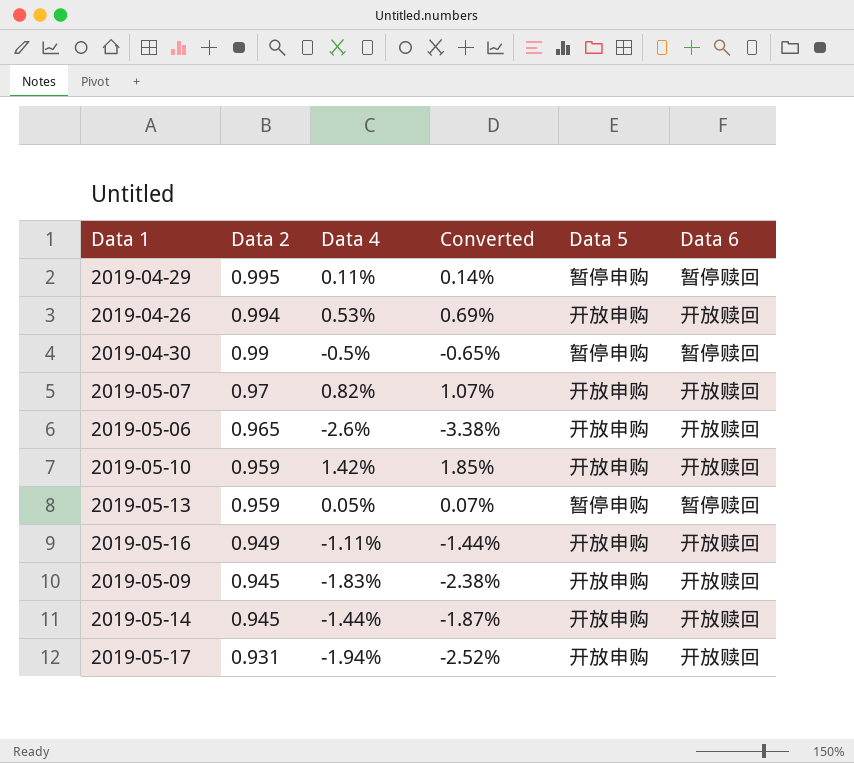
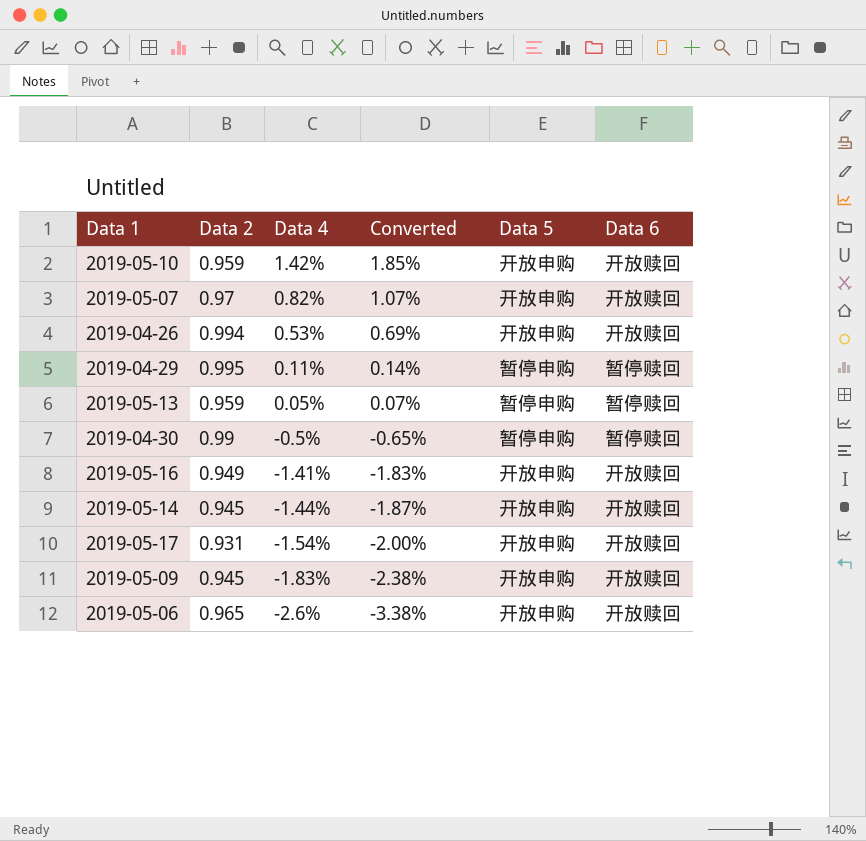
row order: Data 2 descending -> Data 4 descending
2019-05-16 | Data 4: -1.11% -> -1.41%
2019-05-16 | Converted: -1.44% -> -1.83%
2019-05-17 | Data 4: -1.94% -> -1.54%
2019-05-17 | Converted: -2.52% -> -2.00%

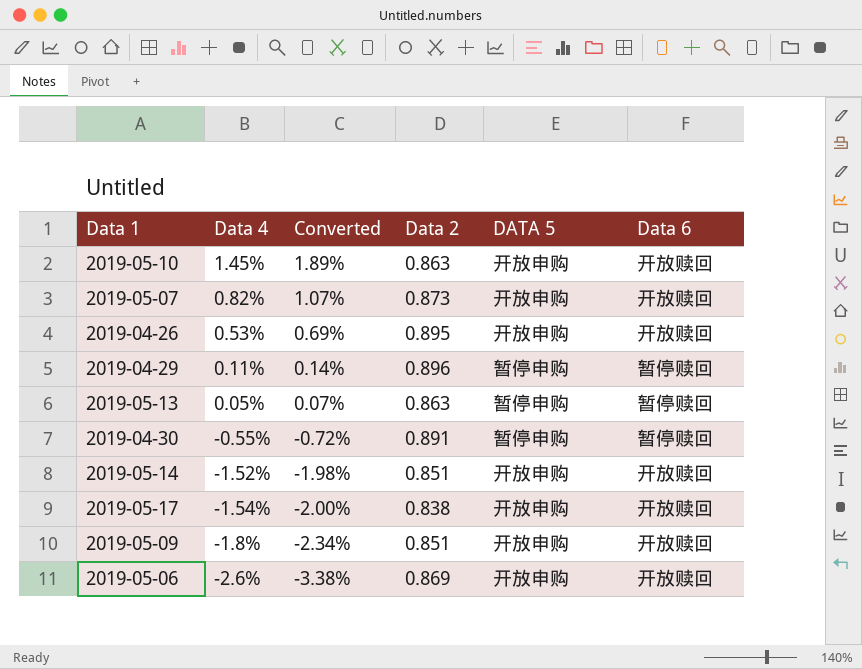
column Data 2 | position: 2 -> 4
column name: Data 5 -> DATA 5
row 2019-05-16: 0.949 | -1.41% | -1.83% | 开放申购 | 开放赎回 -> none
2019-05-10 | Data 4: 1.42% -> 1.45%
2019-05-10 | Converted: 1.85% -> 1.89%
2019-05-10 | Data 2: 0.959 -> 0.863
2019-05-07 | Data 2: 0.97 -> 0.873
2019-04-26 | Data 2: 0.994 -> 0.895
2019-04-29 | Data 2: 0.995 -> 0.896
2019-05-13 | Data 2: 0.959 -> 0.863
2019-04-30 | Data 4: -0.5% -> -0.55%
2019-04-30 | Converted: -0.65% -> -0.72%
2019-04-30 | Data 2: 0.99 -> 0.891
2019-05-14 | Data 4: -1.44% -> -1.52%
2019-05-14 | Converted: -1.87% -> -1.98%
2019-05-14 | Data 2: 0.945 -> 0.851
2019-05-17 | Data 2: 0.931 -> 0.838
2019-05-09 | Data 4: -1.83% -> -1.8%
2019-05-09 | Converted: -2.38% -> -2.34%
2019-05-09 | Data 2: 0.945 -> 0.851
2019-05-06 | Data 2: 0.965 -> 0.869

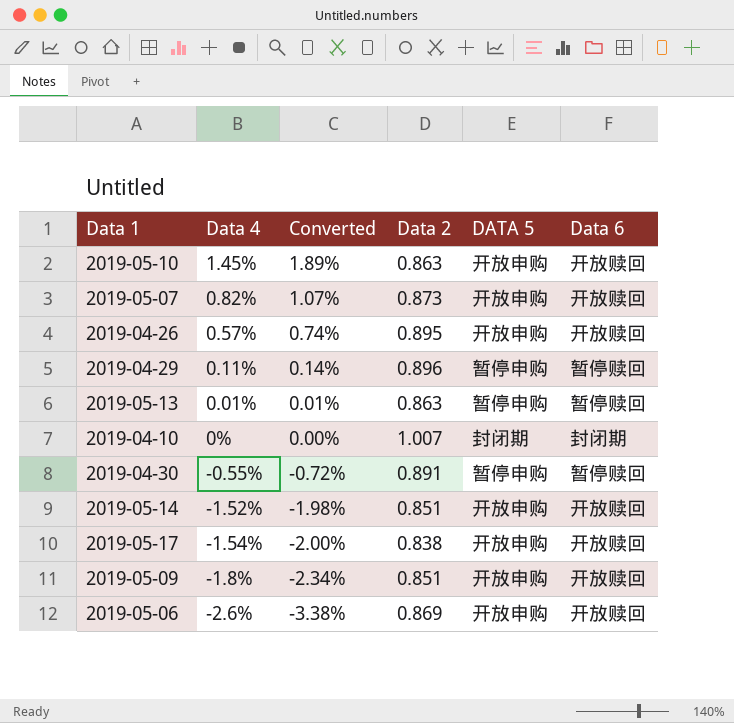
2019-04-26 | Data 4: 0.53% -> 0.57%
2019-04-26 | Converted: 0.69% -> 0.74%
2019-05-13 | Data 4: 0.05% -> 0.01%
2019-05-13 | Converted: 0.07% -> 0.01%
row 2019-04-10: none -> 0% | 0.00% | 1.007 | 封闭期 | 封闭期

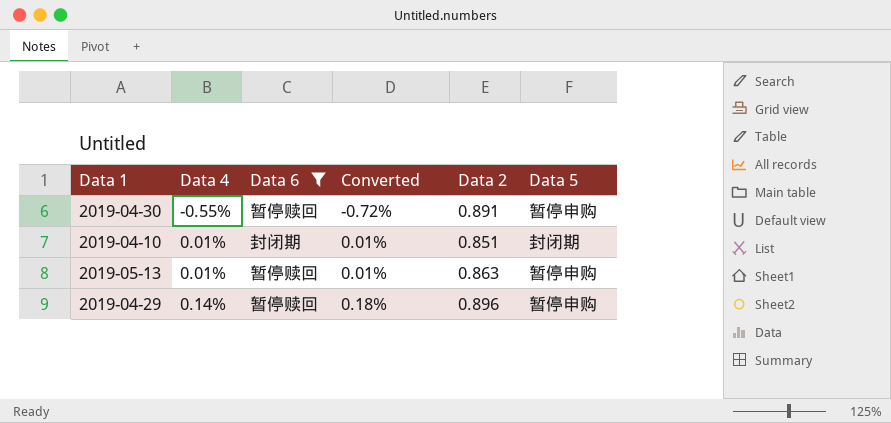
filter: none -> Data 6 != 开放赎回
row order: Data 4 descending -> Data 4 ascending
column Data 6 | position: 6 -> 3
column name: DATA 5 -> Data 5
2019-04-10 | Data 4: 0% -> 0.01%
2019-04-10 | Converted: 0.00% -> 0.01%
2019-04-10 | Data 2: 1.007 -> 0.851
2019-04-29 | Data 4: 0.11% -> 0.14%
2019-04-29 | Converted: 0.14% -> 0.18%

